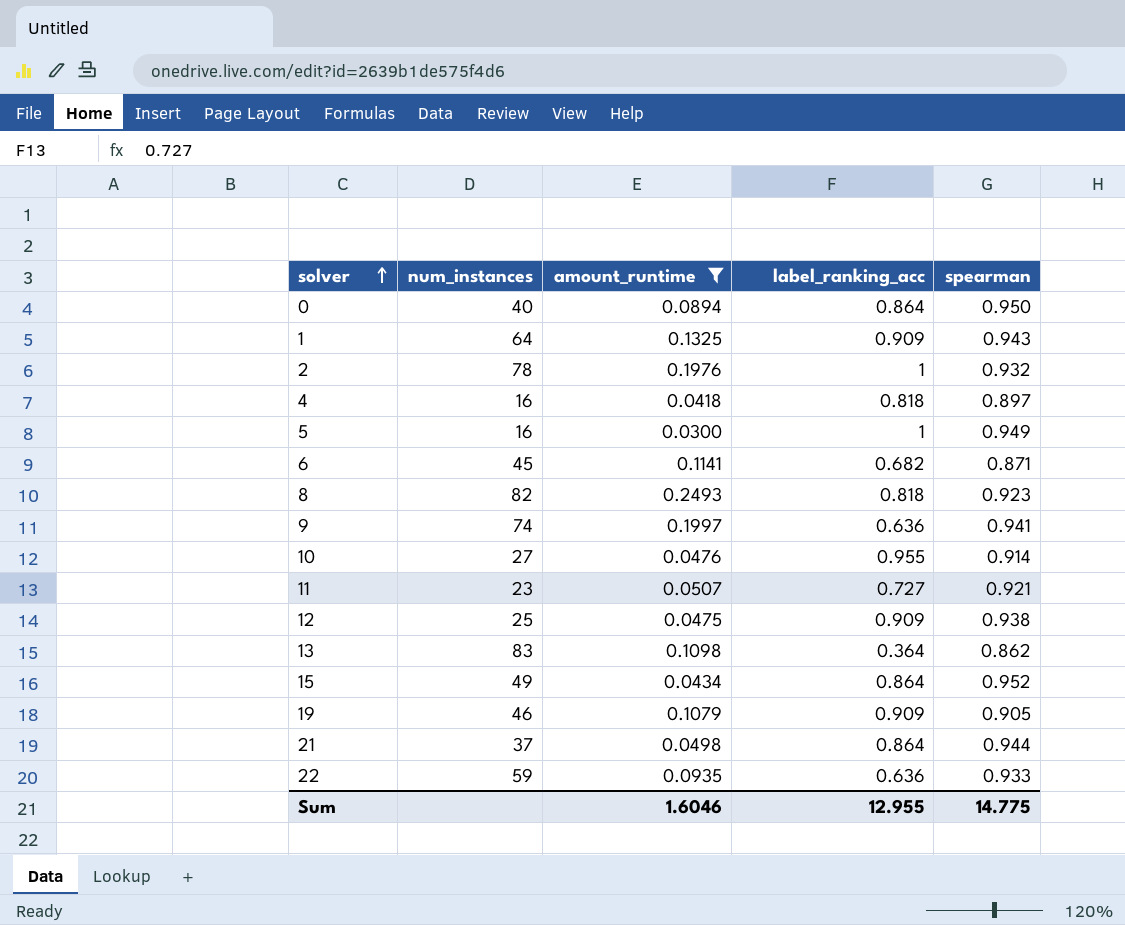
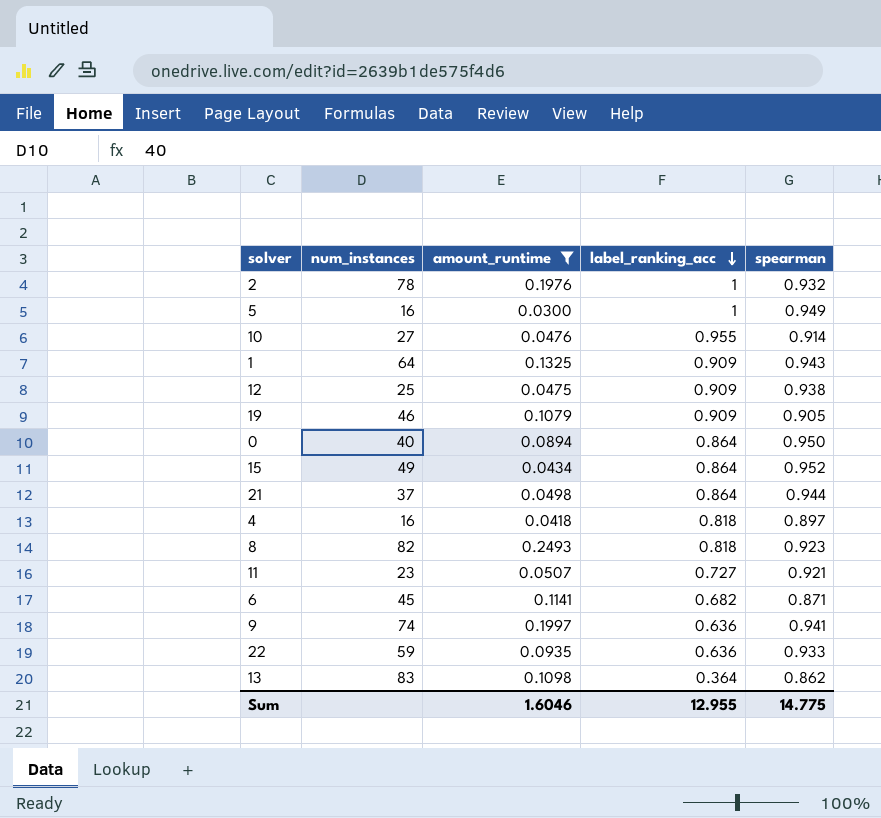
row order: solver ascending -> label_ranking_acc descending

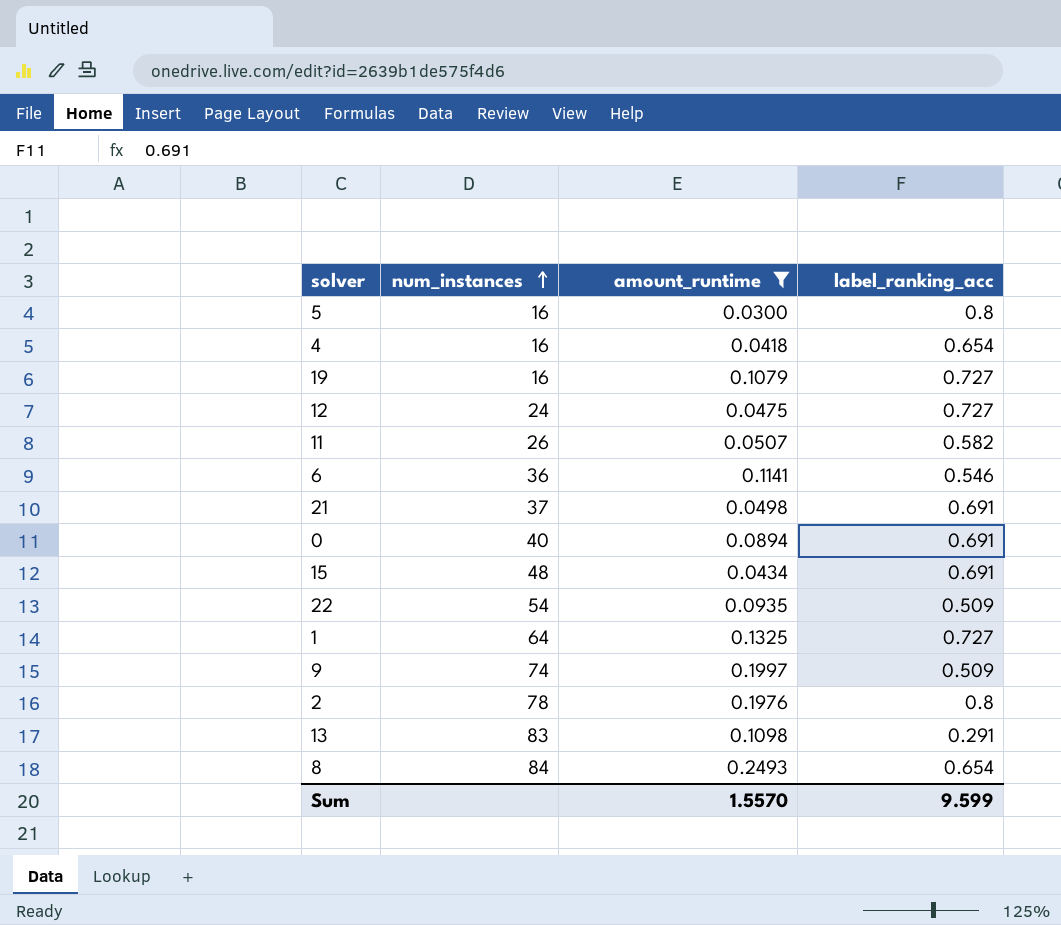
row order: label_ranking_acc descending -> num_instances ascending
column spearman | position: 5 -> none
row 10: 27 | 0.0476 | 0.955 | 0.914 -> none
5 | label_ranking_acc: 1 -> 0.8
4 | label_ranking_acc: 0.818 -> 0.654
19 | num_instances: 46 -> 16
19 | label_ranking_acc: 0.909 -> 0.727
12 | num_instances: 25 -> 24
12 | label_ranking_acc: 0.909 -> 0.727
11 | num_instances: 23 -> 26
11 | label_ranking_acc: 0.727 -> 0.582
6 | num_instances: 45 -> 36
6 | label_ranking_acc: 0.682 -> 0.546
21 | label_ranking_acc: 0.864 -> 0.691
0 | label_ranking_acc: 0.864 -> 0.691
15 | num_instances: 49 -> 48
15 | label_ranking_acc: 0.864 -> 0.691
22 | num_instances: 59 -> 54
22 | label_ranking_acc: 0.636 -> 0.509
1 | label_ranking_acc: 0.909 -> 0.727
9 | label_ranking_acc: 0.636 -> 0.509
2 | label_ranking_acc: 1 -> 0.8
13 | label_ranking_acc: 0.364 -> 0.291
8 | num_instances: 82 -> 84
8 | label_ranking_acc: 0.818 -> 0.654
Sum | amount_runtime: 1.6046 -> 1.5570
Sum | label_ranking_acc: 12.955 -> 9.599

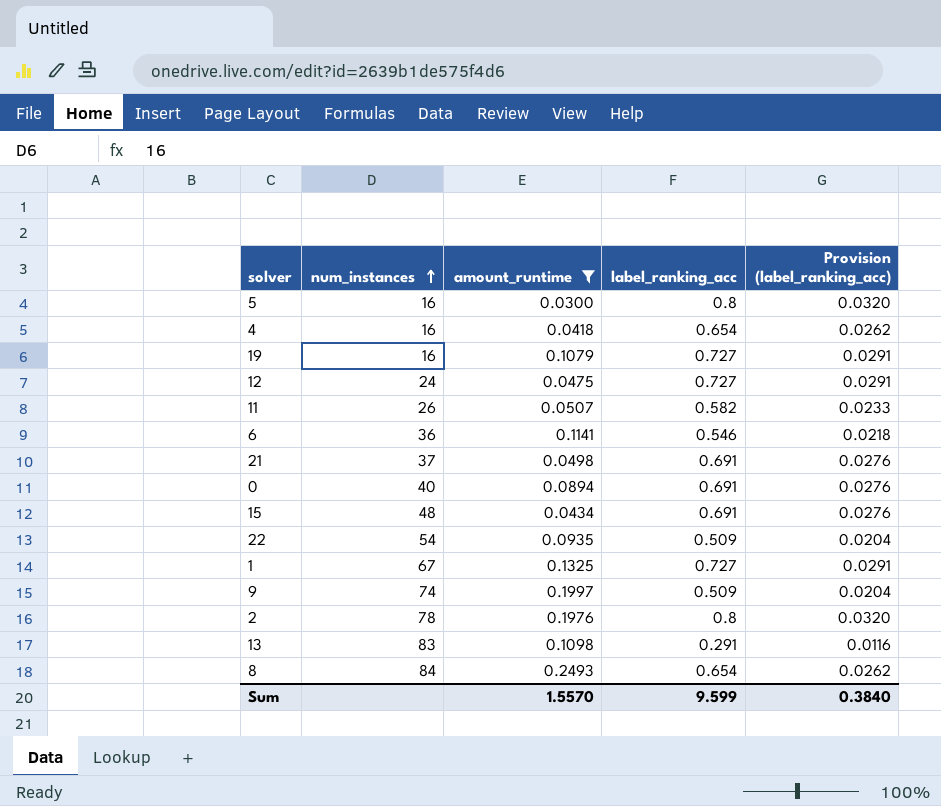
column Provision (label_ranking_acc) | formula: none -> [label_ranking_acc] * 0.04
1 | num_instances: 64 -> 67

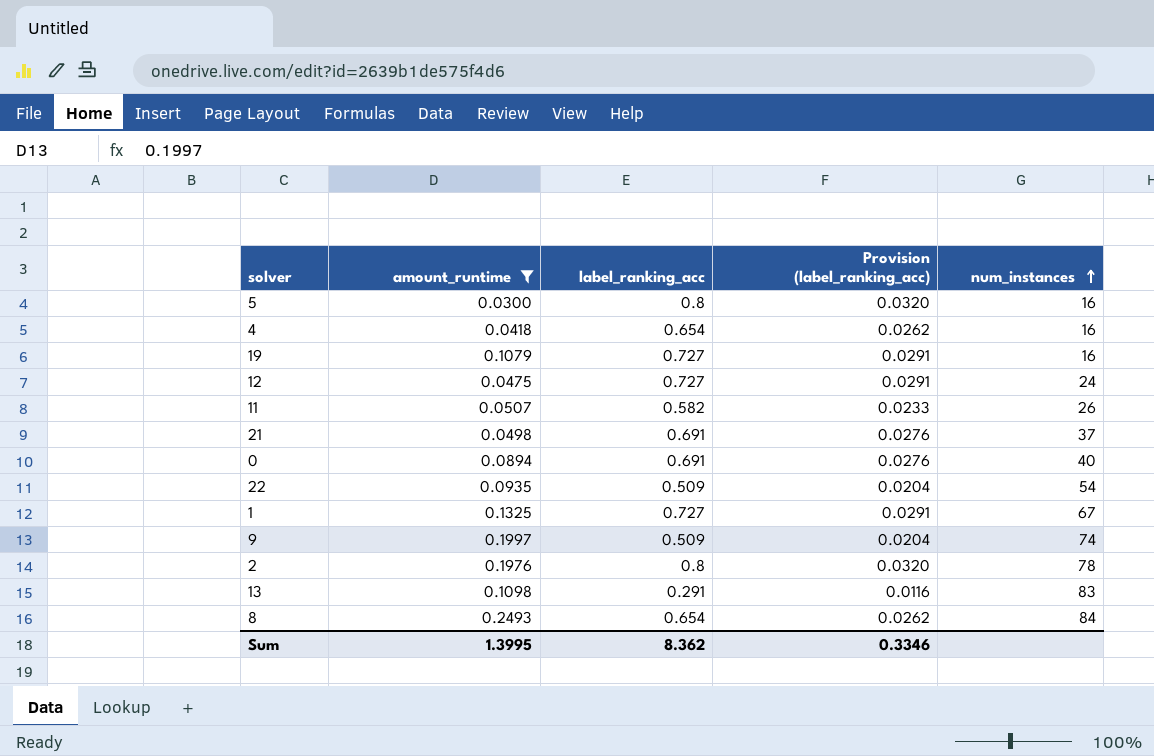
column num_instances | position: 2 -> 5
row 6: 36 | 0.1141 | 0.546 | 0.0218 -> none
row 15: 48 | 0.0434 | 0.691 | 0.0276 -> none
Sum | amount_runtime: 1.5570 -> 1.3995
Sum | label_ranking_acc: 9.599 -> 8.362
Sum | Provision (label_ranking_acc): 0.3840 -> 0.3346

